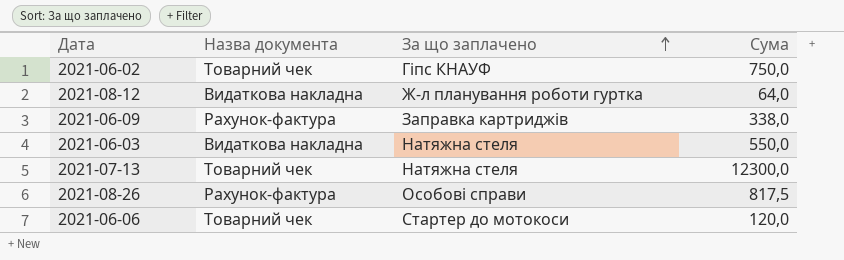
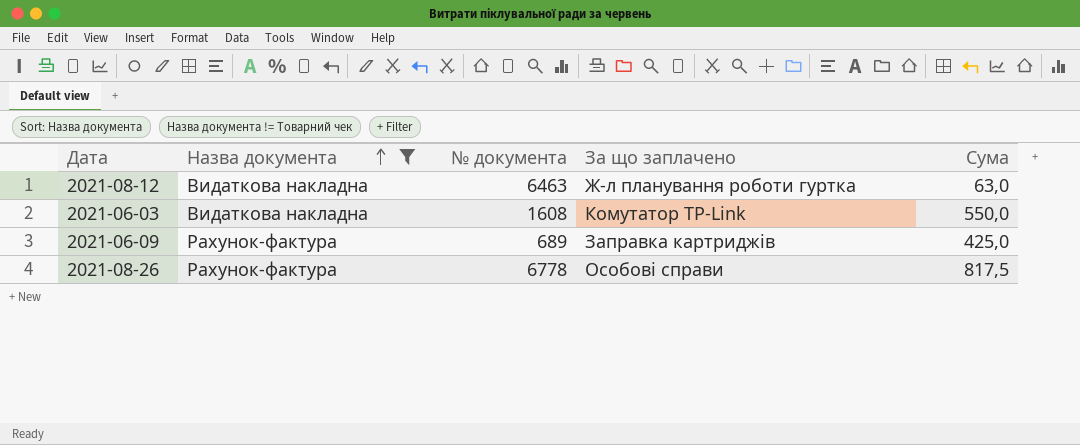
filter: none -> Назва документа != Товарний чек
row order: За що заплачено ascending -> Назва документа ascending
column № документа | position: none -> 3
2021-08-12 | Сума: 64,0 -> 63,0
2021-06-03 | За що заплачено: Натяжна стеля -> Комутатор TP-Link
2021-06-09 | Сума: 338,0 -> 425,0

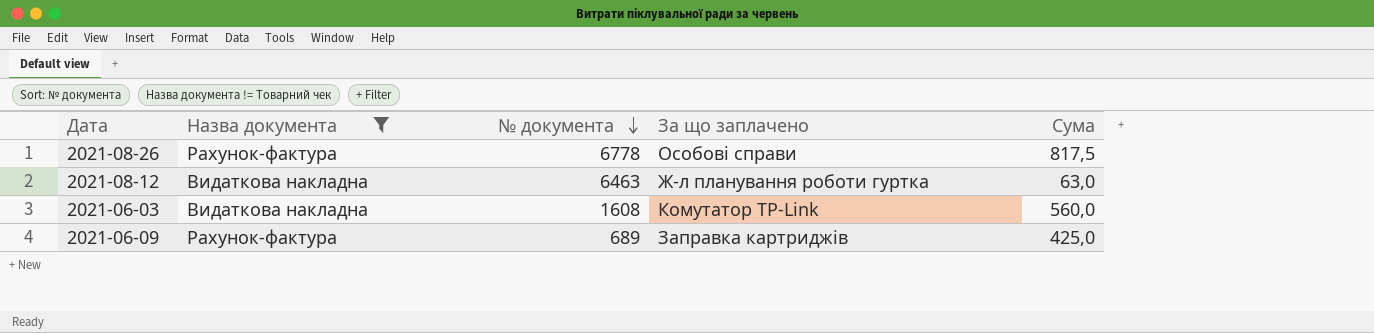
row order: Назва документа ascending -> № документа descending
2021-06-03 | Сума: 550,0 -> 560,0

